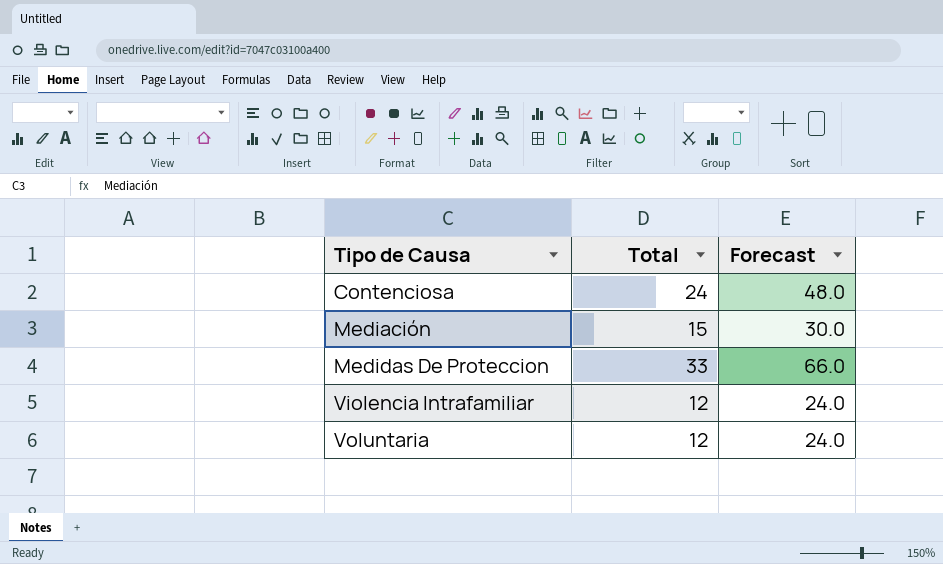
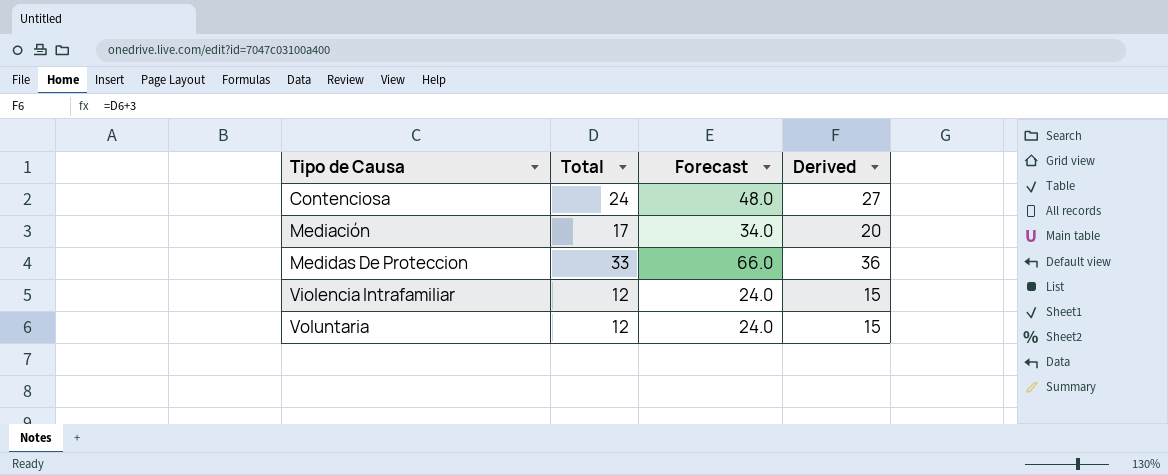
column Derived | formula: none -> [Total] + 3
Mediación | Total: 15 -> 17
Mediación | Forecast: 30.0 -> 34.0

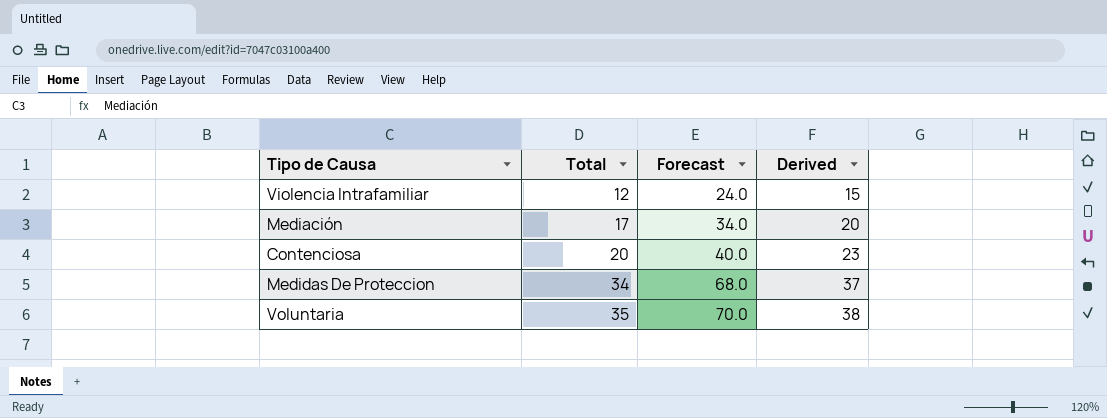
row order: Tipo de Causa ascending -> Total ascending
Contenciosa | Total: 24 -> 20
Contenciosa | Forecast: 48.0 -> 40.0
Contenciosa | Derived: 27 -> 23
Medidas De Proteccion | Total: 33 -> 34
Medidas De Proteccion | Forecast: 66.0 -> 68.0
Medidas De Proteccion | Derived: 36 -> 37
Voluntaria | Total: 12 -> 35
Voluntaria | Forecast: 24.0 -> 70.0
Voluntaria | Derived: 15 -> 38

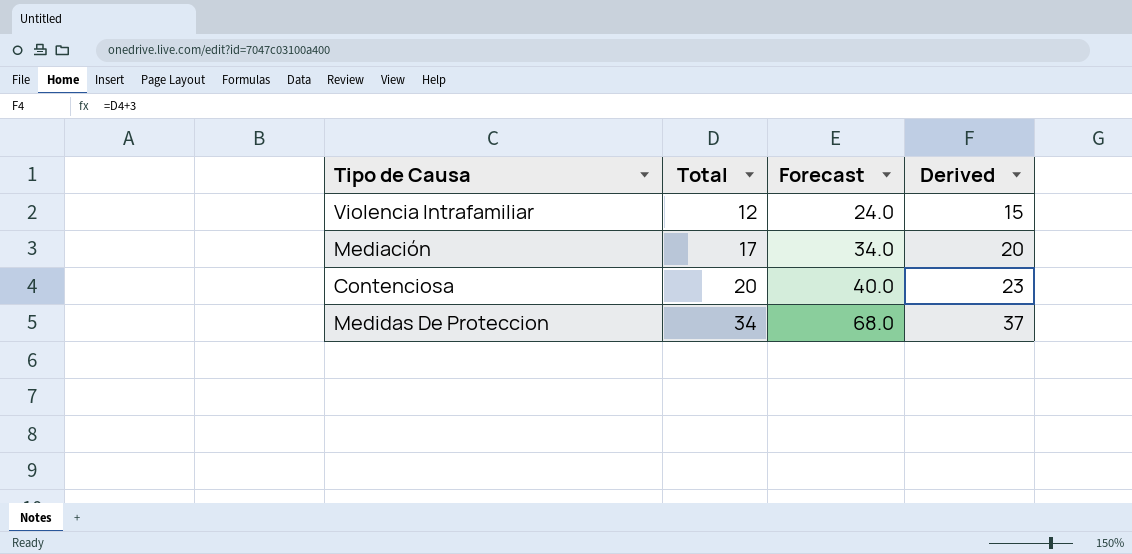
row Voluntaria: 35 | 70.0 | 38 -> none

